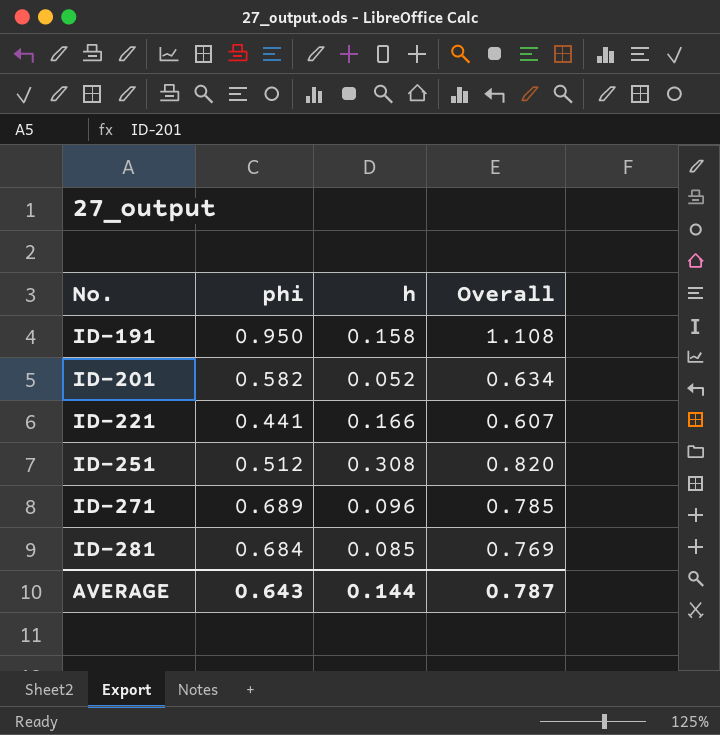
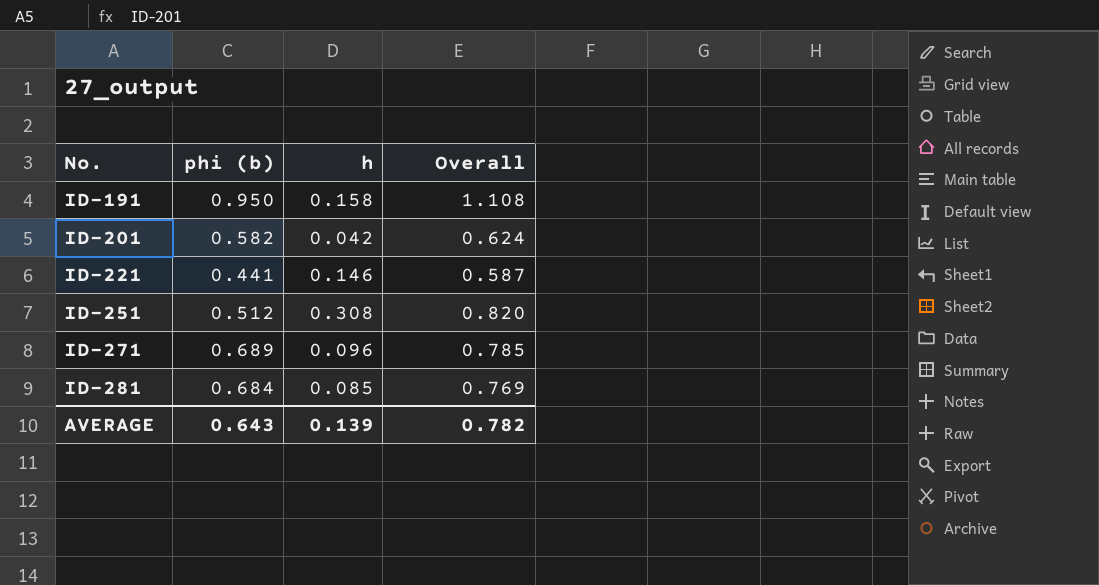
column name: phi -> phi (b)
ID-201 | h: 0.052 -> 0.042
ID-201 | Overall: 0.634 -> 0.624
ID-221 | h: 0.166 -> 0.146
ID-221 | Overall: 0.607 -> 0.587
AVERAGE | h: 0.144 -> 0.139
AVERAGE | Overall: 0.787 -> 0.782

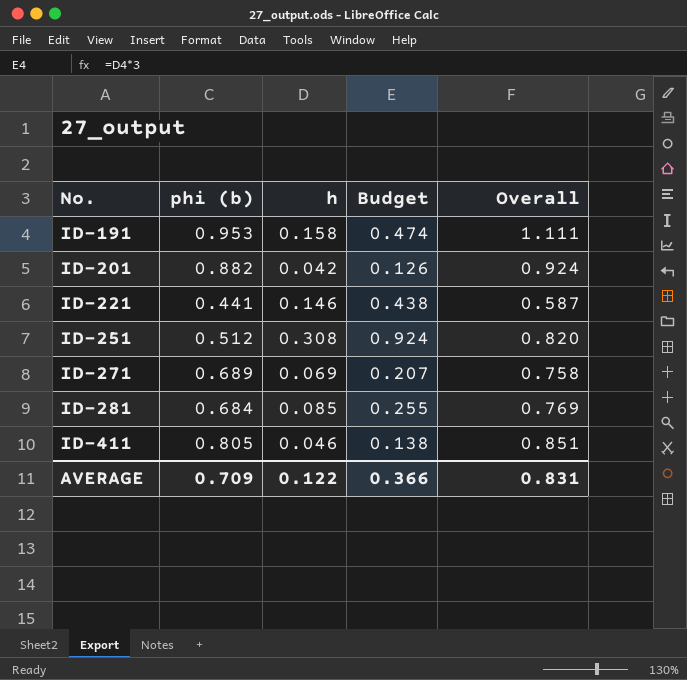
column Budget | formula: none -> [h] * 3
ID-191 | phi (b): 0.950 -> 0.953
ID-191 | Overall: 1.108 -> 1.111
ID-201 | phi (b): 0.582 -> 0.882
ID-201 | Overall: 0.624 -> 0.924
ID-271 | h: 0.096 -> 0.069
ID-271 | Overall: 0.785 -> 0.758
row ID-411: none -> 0.805 | 0.046 | 0.138 | 0.851
AVERAGE | phi (b): 0.643 -> 0.709
AVERAGE | h: 0.139 -> 0.122
AVERAGE | Overall: 0.782 -> 0.831

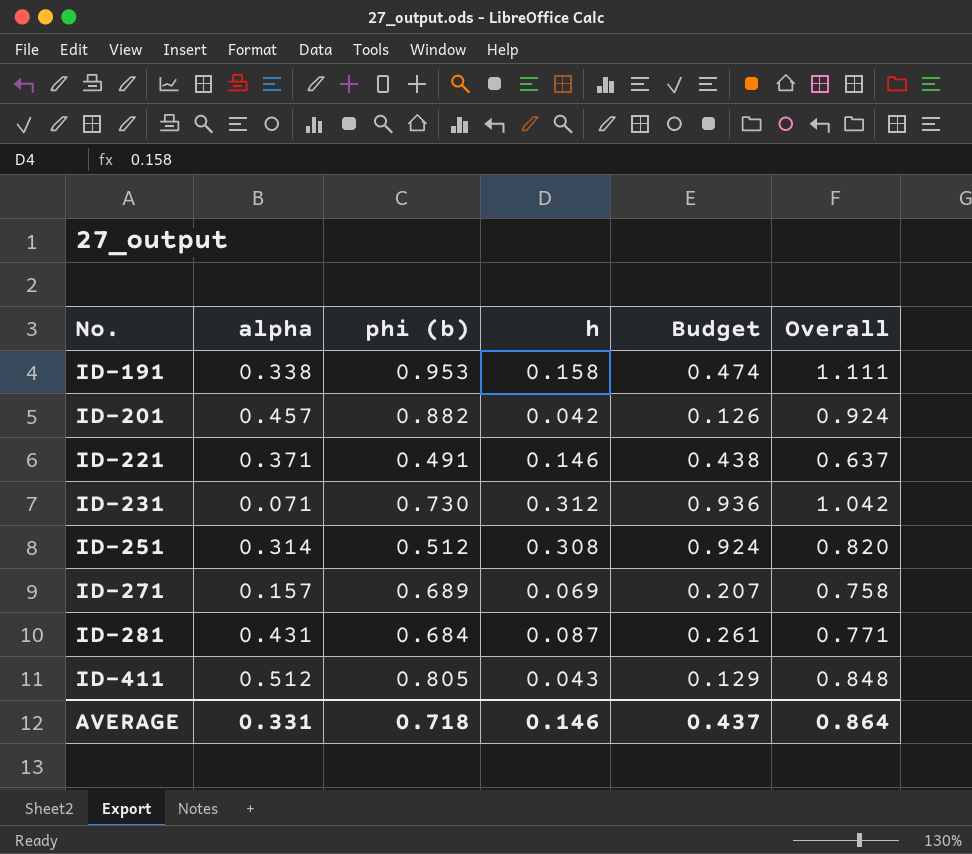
column alpha | position: none -> 2
ID-221 | phi (b): 0.441 -> 0.491
ID-221 | Overall: 0.587 -> 0.637
row ID-231: none -> 0.071 | 0.730 | 0.312 | 0.936 | 1.042
ID-281 | h: 0.085 -> 0.087
ID-281 | Budget: 0.255 -> 0.261
ID-281 | Overall: 0.769 -> 0.771
ID-411 | h: 0.046 -> 0.043
ID-411 | Budget: 0.138 -> 0.129
ID-411 | Overall: 0.851 -> 0.848
AVERAGE | phi (b): 0.709 -> 0.718
AVERAGE | h: 0.122 -> 0.146
AVERAGE | Budget: 0.366 -> 0.437
AVERAGE | Overall: 0.831 -> 0.864

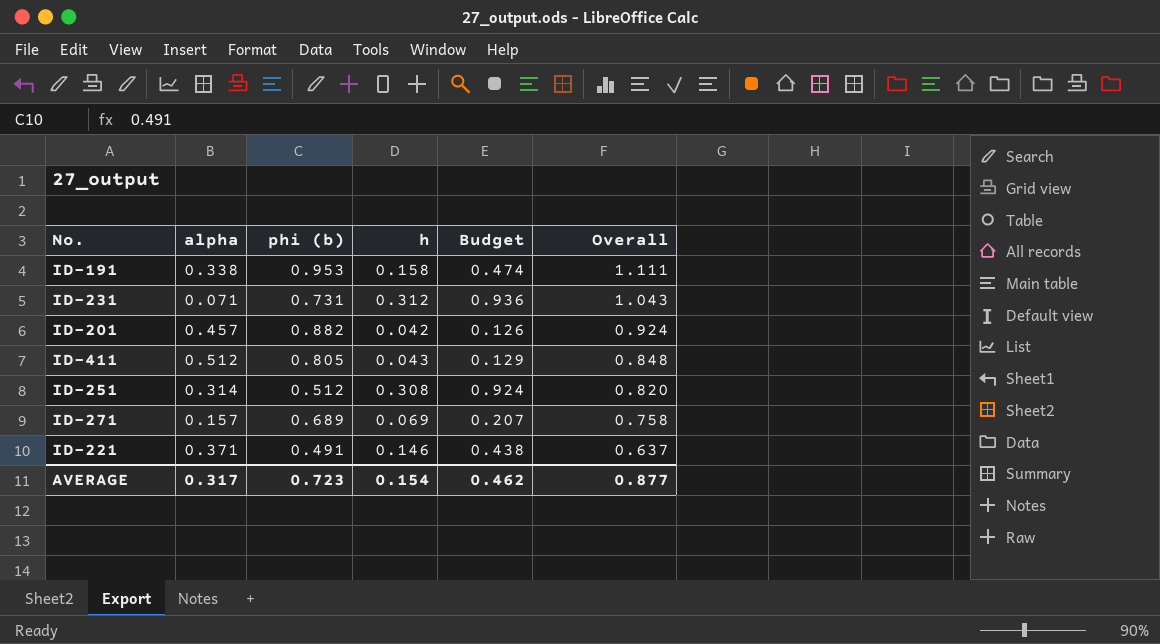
row order: No. ascending -> Overall descending
row ID-281: 0.431 | 0.684 | 0.087 | 0.261 | 0.771 -> none
ID-231 | phi (b): 0.730 -> 0.731
ID-231 | Overall: 1.042 -> 1.043
AVERAGE | alpha: 0.331 -> 0.317
AVERAGE | phi (b): 0.718 -> 0.723
AVERAGE | h: 0.146 -> 0.154
AVERAGE | Budget: 0.437 -> 0.462
AVERAGE | Overall: 0.864 -> 0.877

